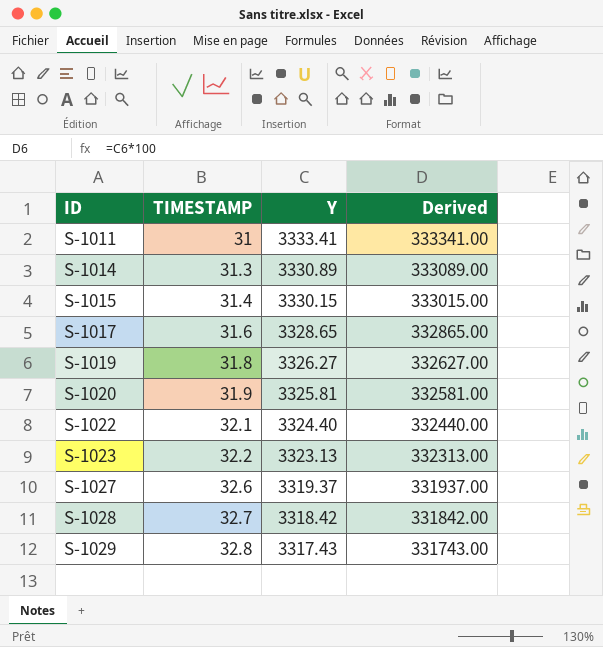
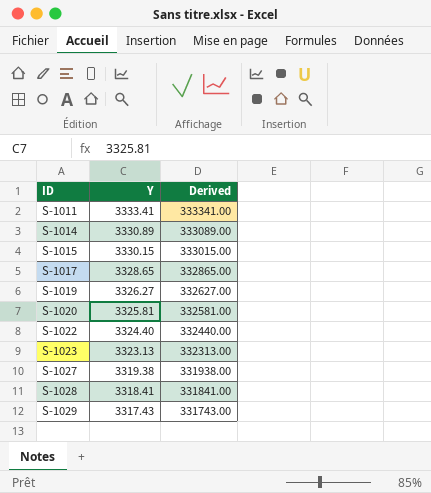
column TIMESTAMP | position: 2 -> none
S-1027 | Y: 3319.37 -> 3319.38
S-1027 | Derived: 331937.00 -> 331938.00
S-1028 | Y: 3318.42 -> 3318.41
S-1028 | Derived: 331842.00 -> 331841.00

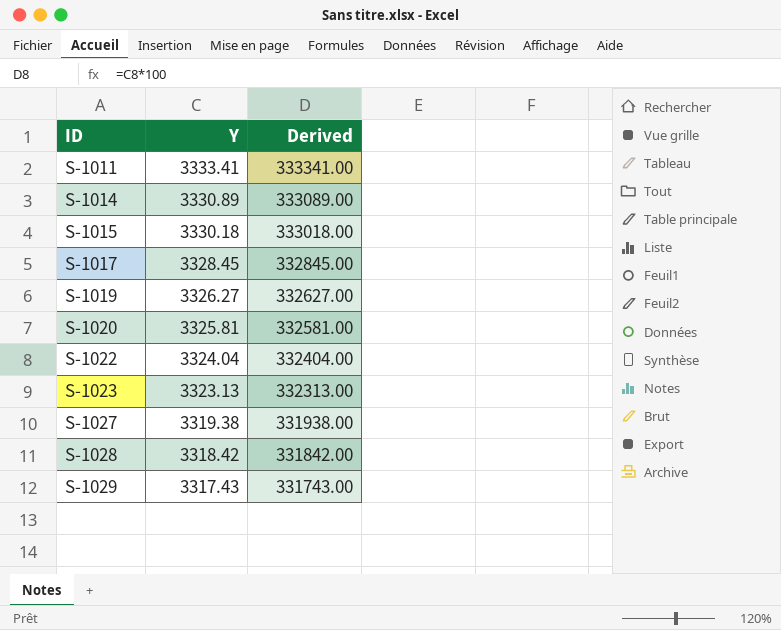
S-1015 | Y: 3330.15 -> 3330.18
S-1015 | Derived: 333015.00 -> 333018.00
S-1017 | Y: 3328.65 -> 3328.45
S-1017 | Derived: 332865.00 -> 332845.00
S-1022 | Y: 3324.40 -> 3324.04
S-1022 | Derived: 332440.00 -> 332404.00
S-1028 | Y: 3318.41 -> 3318.42
S-1028 | Derived: 331841.00 -> 331842.00

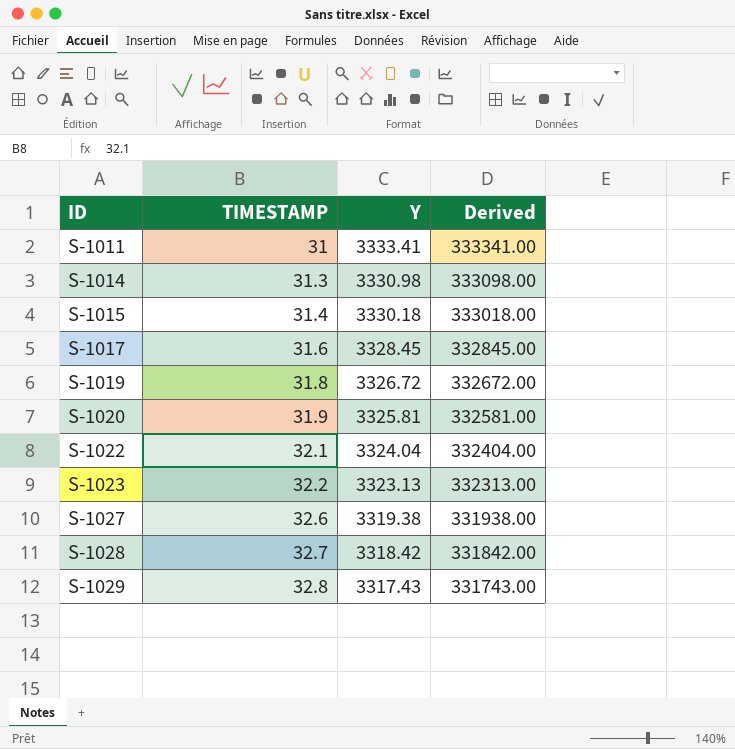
column TIMESTAMP | position: none -> 2
S-1014 | Y: 3330.89 -> 3330.98
S-1014 | Derived: 333089.00 -> 333098.00
S-1019 | Y: 3326.27 -> 3326.72
S-1019 | Derived: 332627.00 -> 332672.00

